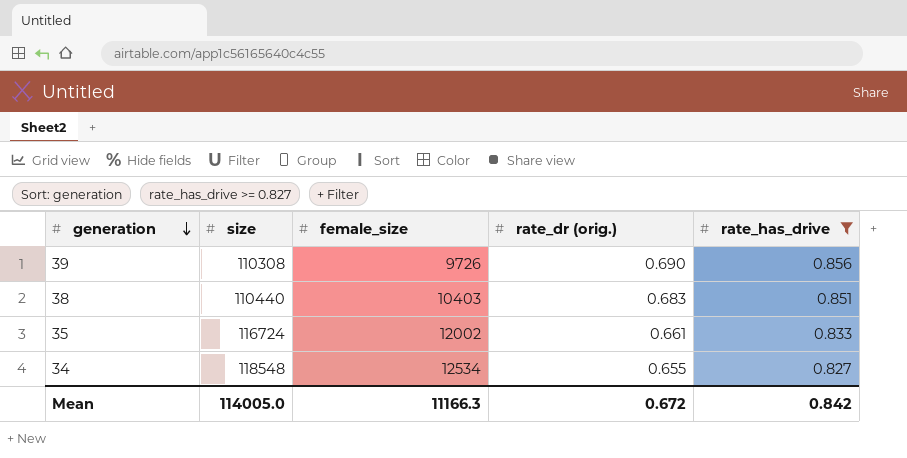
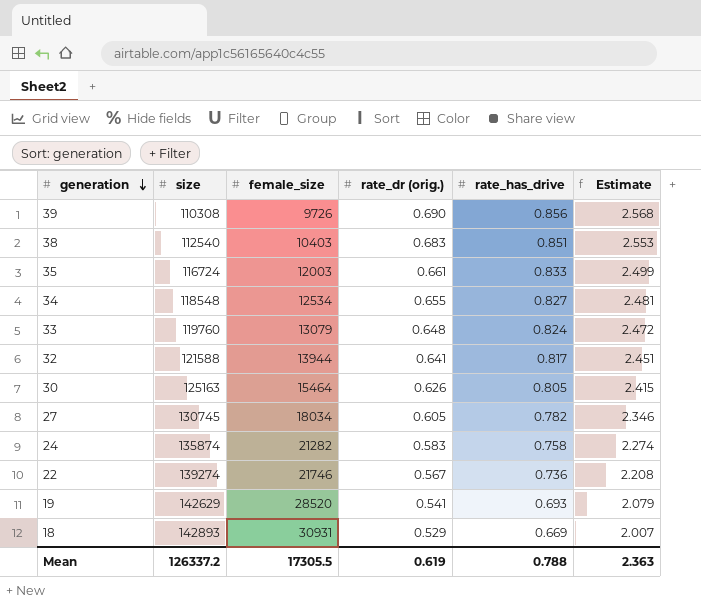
filter: rate_has_drive >= 0.827 -> none
column Estimate | formula: none -> [rate_has_drive] * 3
38 | size: 110440 -> 112540
35 | female_size: 12002 -> 12003
Mean | size: 114005.0 -> 126337.2
Mean | female_size: 11166.3 -> 17305.5
Mean | rate_dr (orig.): 0.672 -> 0.619
Mean | rate_has_drive: 0.842 -> 0.788

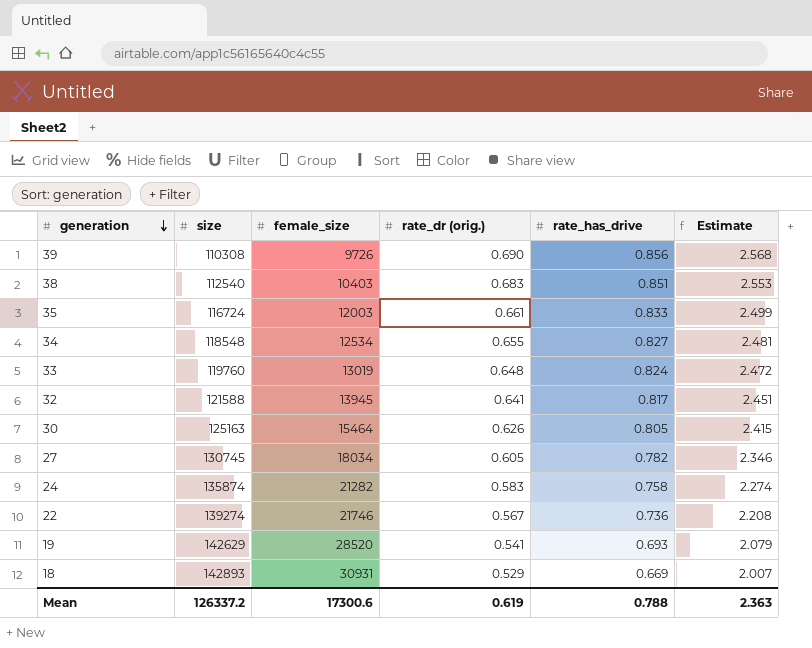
33 | female_size: 13079 -> 13019
32 | female_size: 13944 -> 13945
Mean | female_size: 17305.5 -> 17300.6

